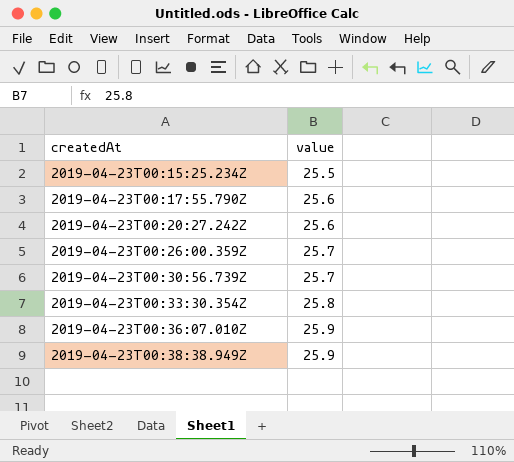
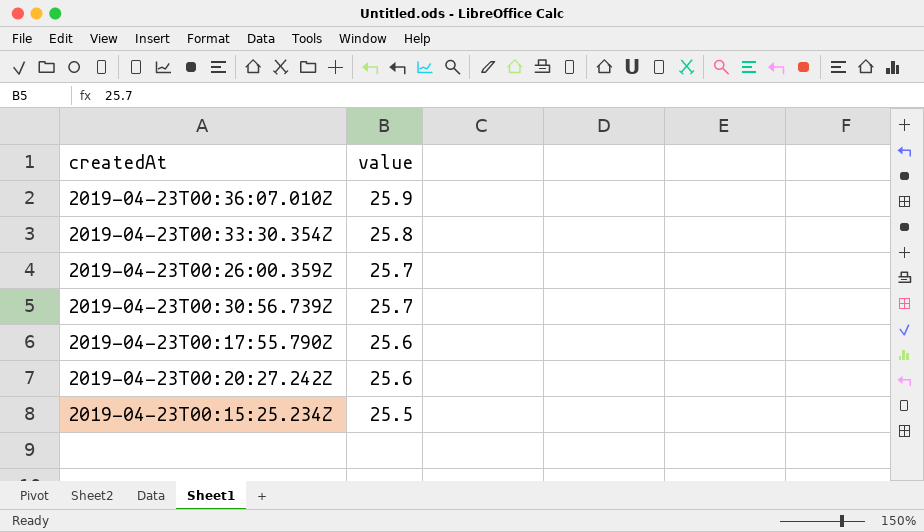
row order: createdAt ascending -> value descending
row 2019-04-23T00:38:38.949Z: 25.9 -> none

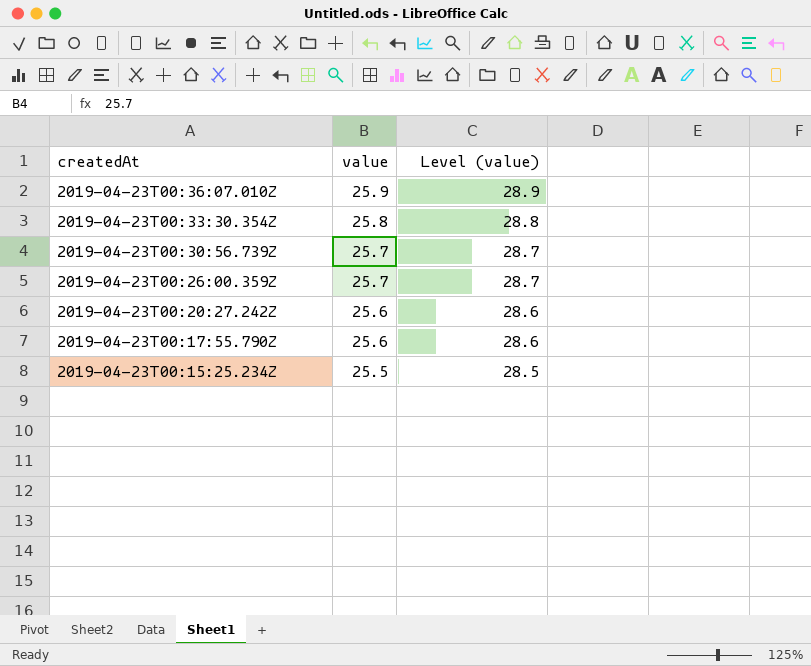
row order: value descending -> createdAt descending
column Level (value) | formula: none -> [value] + 3

